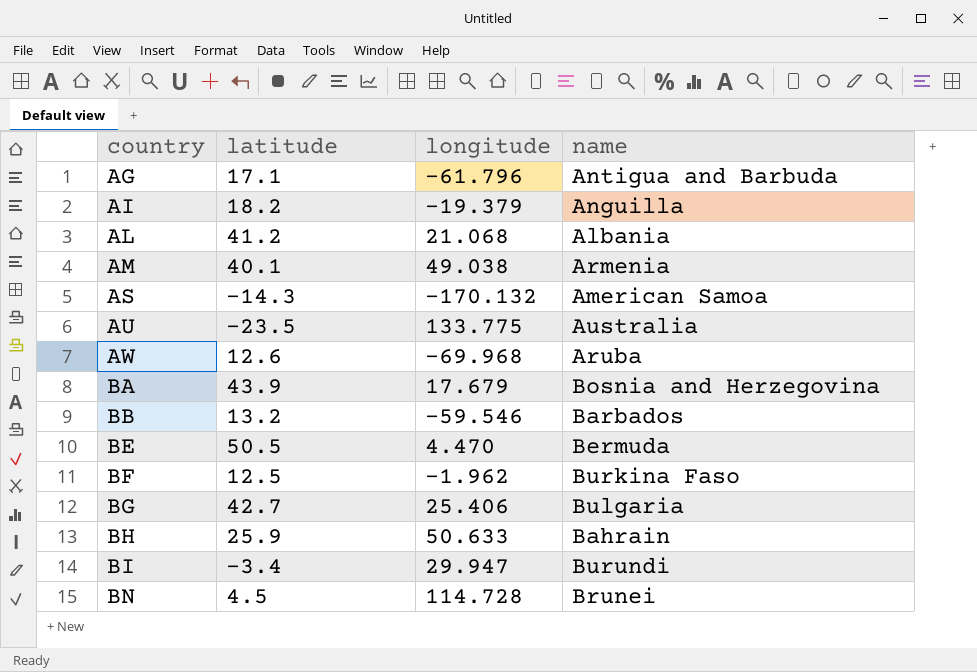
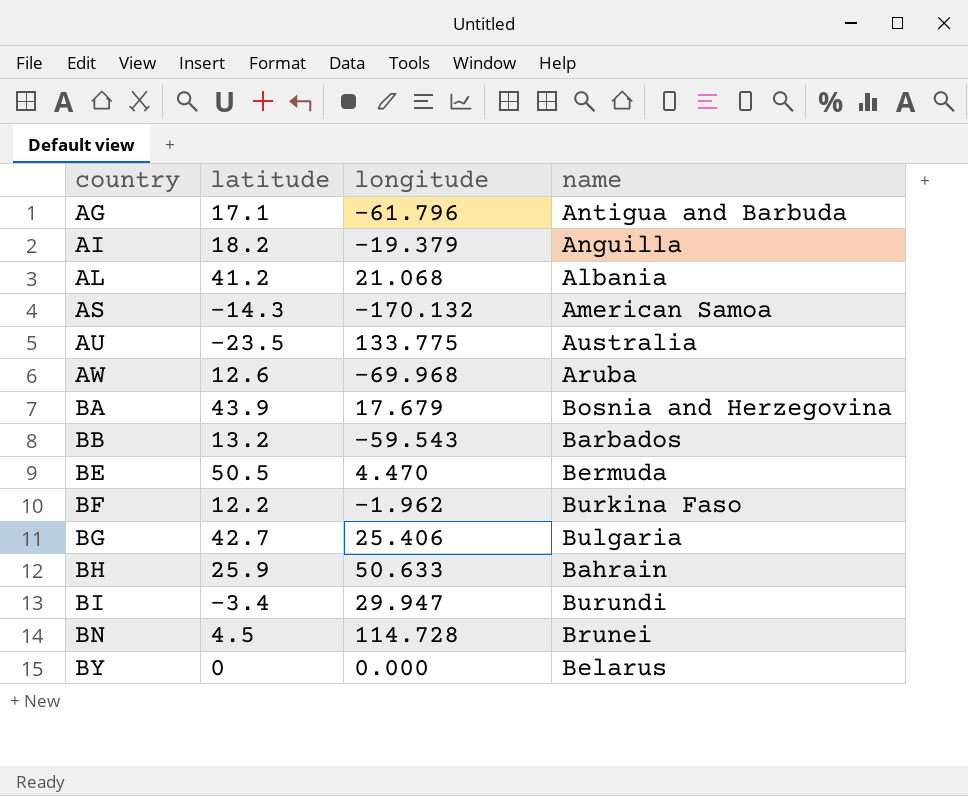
row AM: 40.1 | 49.038 | Armenia -> none
BB | longitude: -59.546 -> -59.543
BF | latitude: 12.5 -> 12.2
row BY: none -> 0 | 0.000 | Belarus

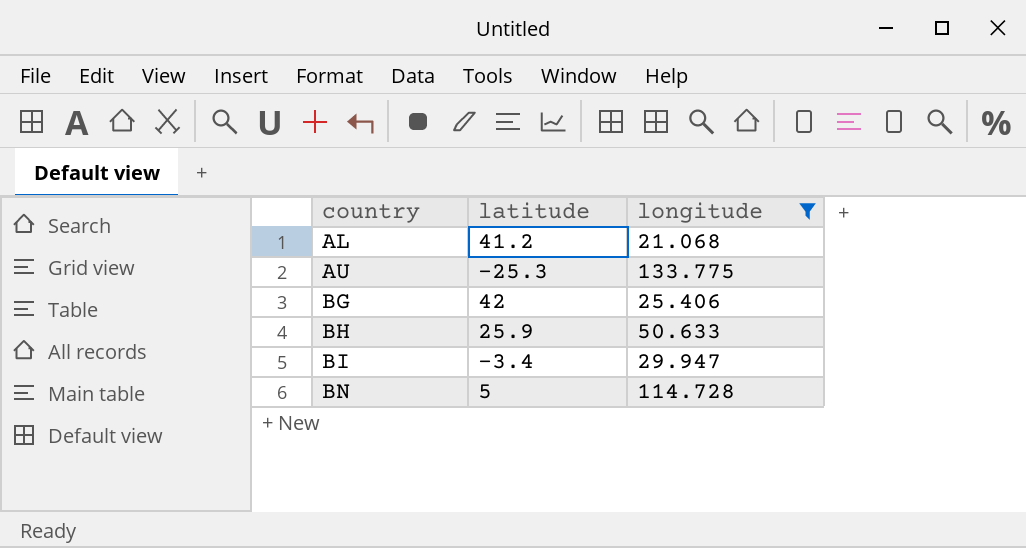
filter: none -> longitude >= 21.068
column name | position: 4 -> none
AU | latitude: -23.5 -> -25.3
BG | latitude: 42.7 -> 42
BN | latitude: 4.5 -> 5

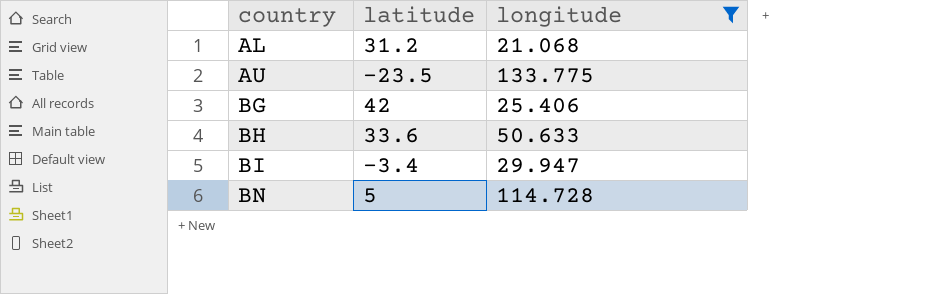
AL | latitude: 41.2 -> 31.2
AU | latitude: -25.3 -> -23.5
BH | latitude: 25.9 -> 33.6

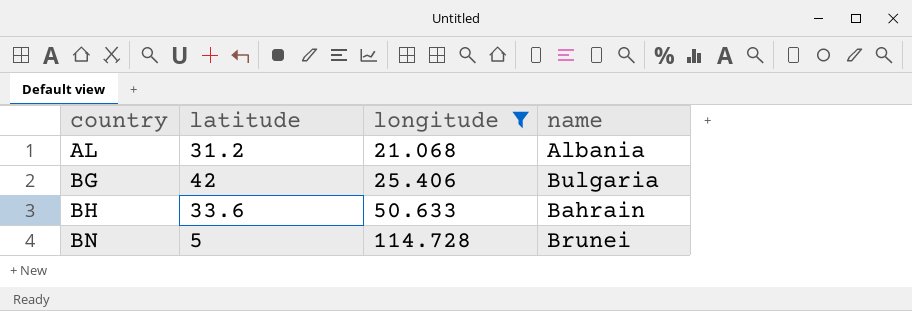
column name | position: none -> 4
row AU: -23.5 | 133.775 -> none
row BI: -3.4 | 29.947 -> none

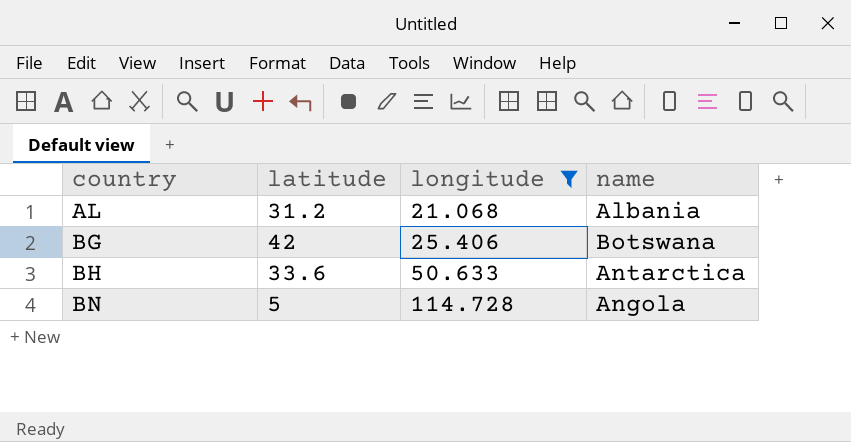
BG | name: Bulgaria -> Botswana
BH | name: Bahrain -> Antarctica
BN | name: Brunei -> Angola

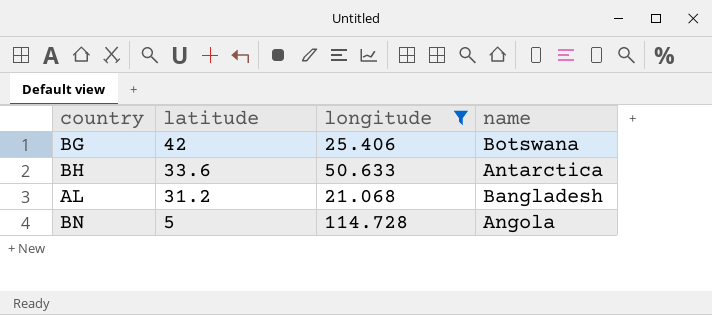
row order: country ascending -> latitude descending
AL | name: Albania -> Bangladesh

